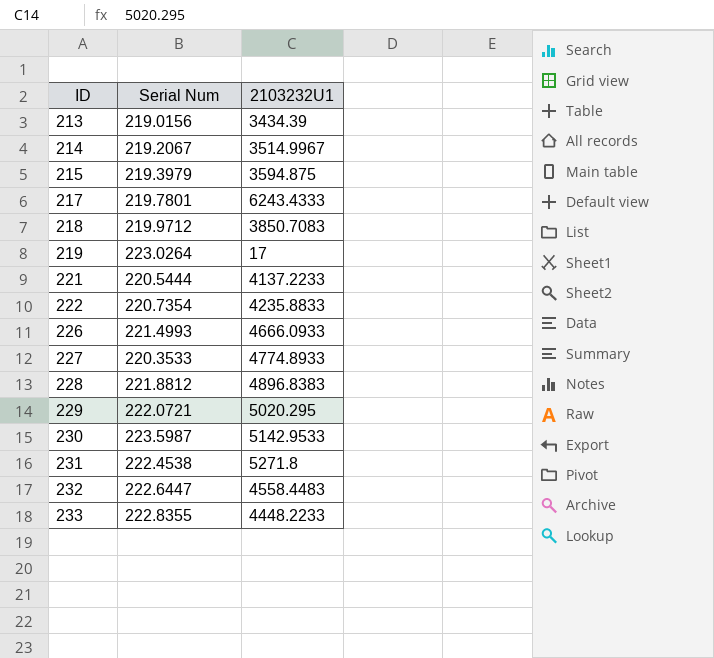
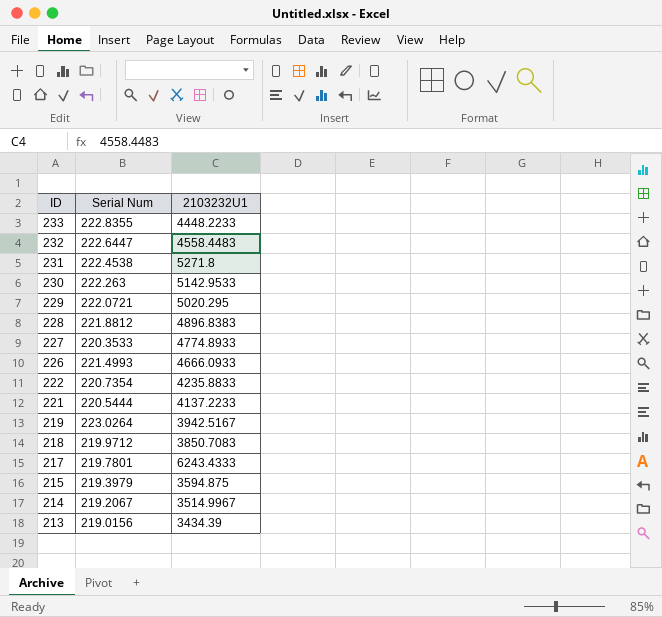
row order: ID ascending -> ID descending
230 | Serial Num: 223.5987 -> 222.263
219 | 2103232U1: 17 -> 3942.5167

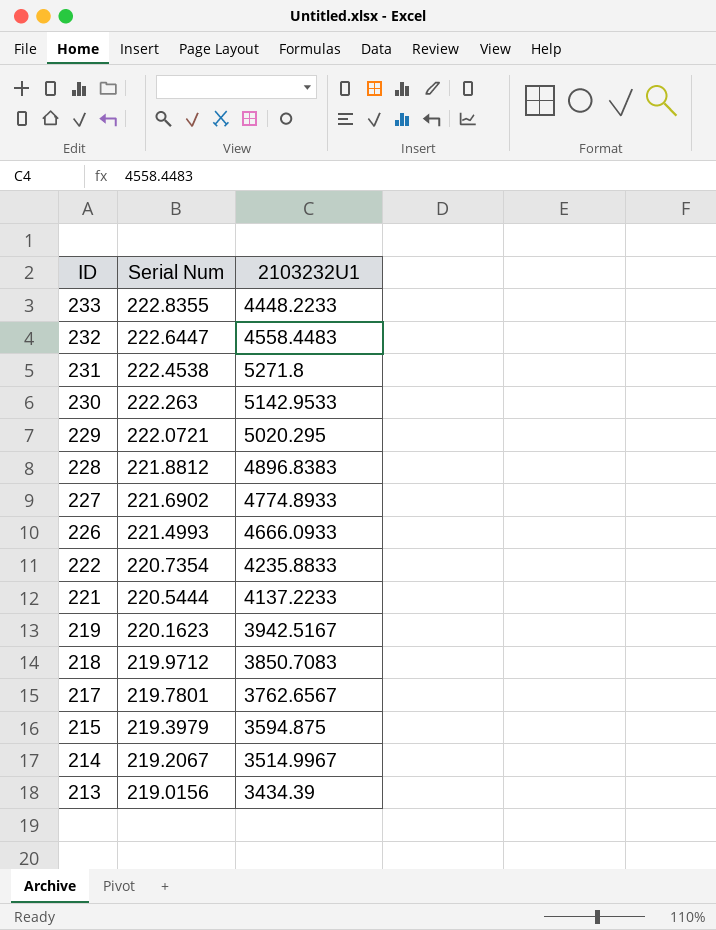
227 | Serial Num: 220.3533 -> 221.6902
219 | Serial Num: 223.0264 -> 220.1623
217 | 2103232U1: 6243.4333 -> 3762.6567

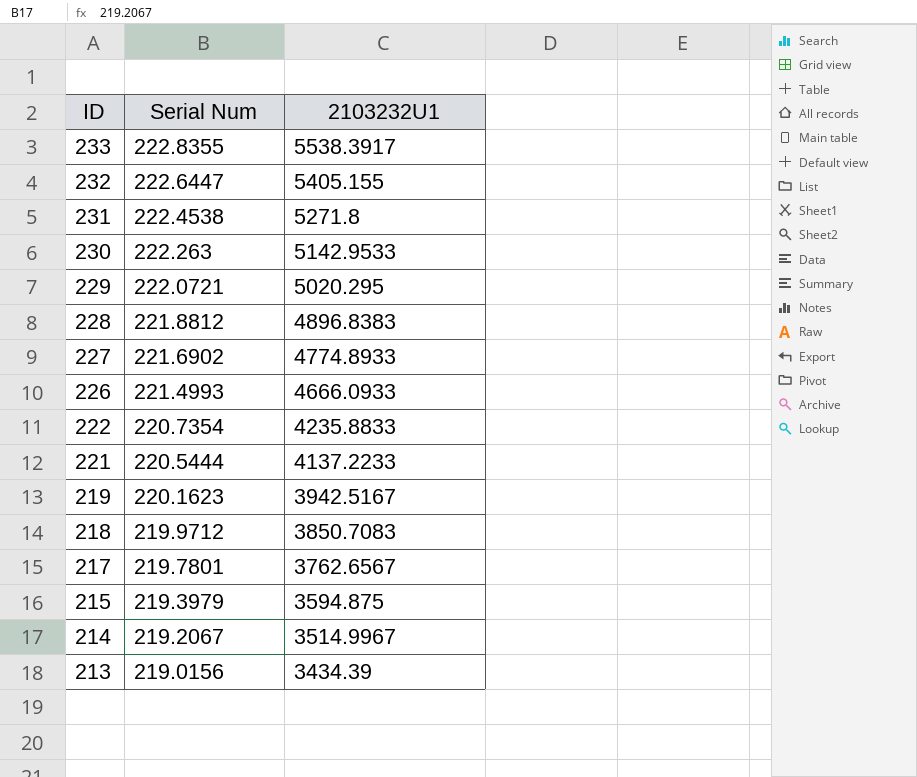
233 | 2103232U1: 4448.2233 -> 5538.3917
232 | 2103232U1: 4558.4483 -> 5405.155

